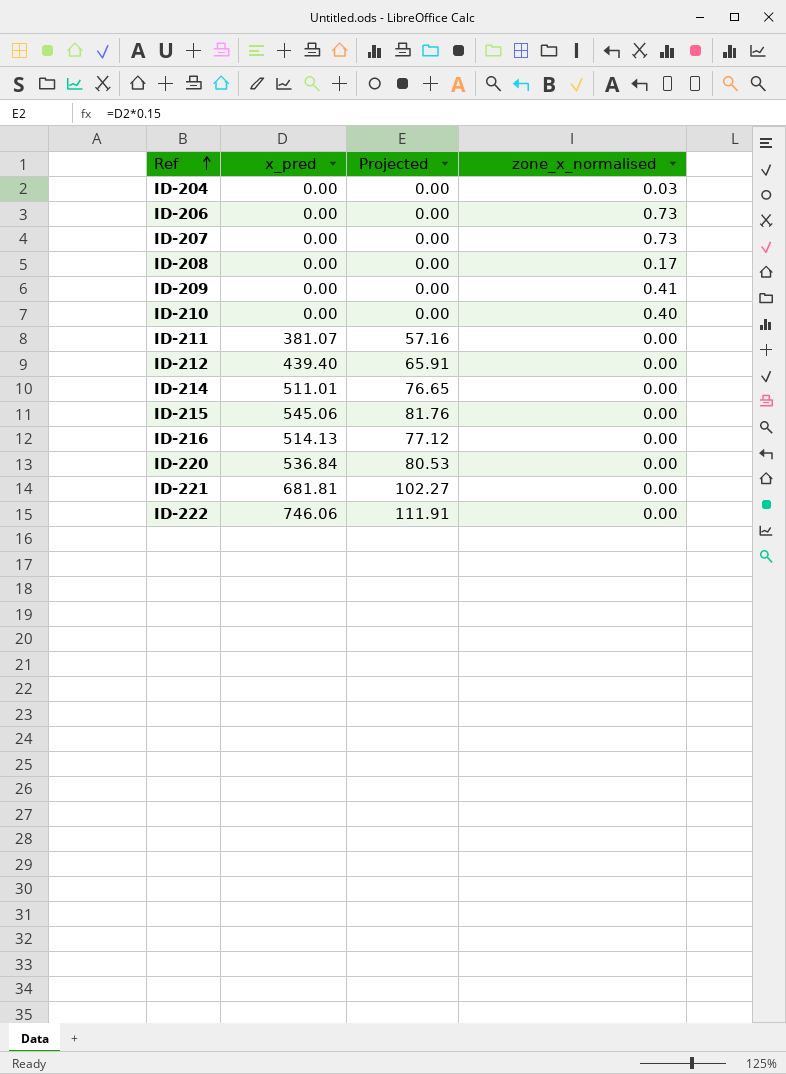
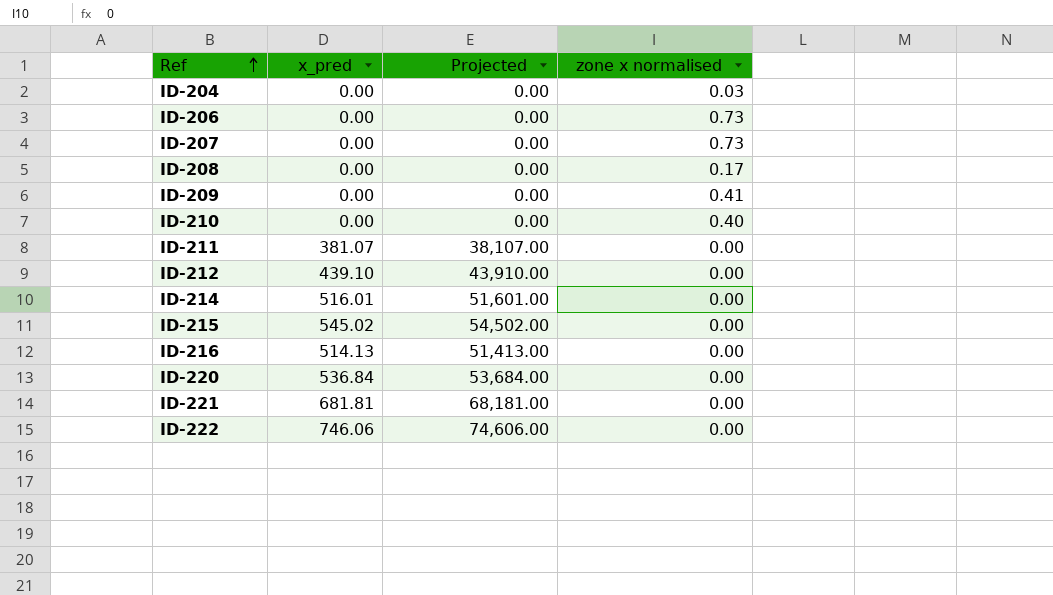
column Projected | formula: [x_pred] * 0.15 -> [x_pred] * 100
column name: zone_x_normalised -> zone x normalised
ID-212 | x_pred: 439.40 -> 439.10
ID-214 | x_pred: 511.01 -> 516.01
ID-215 | x_pred: 545.06 -> 545.02

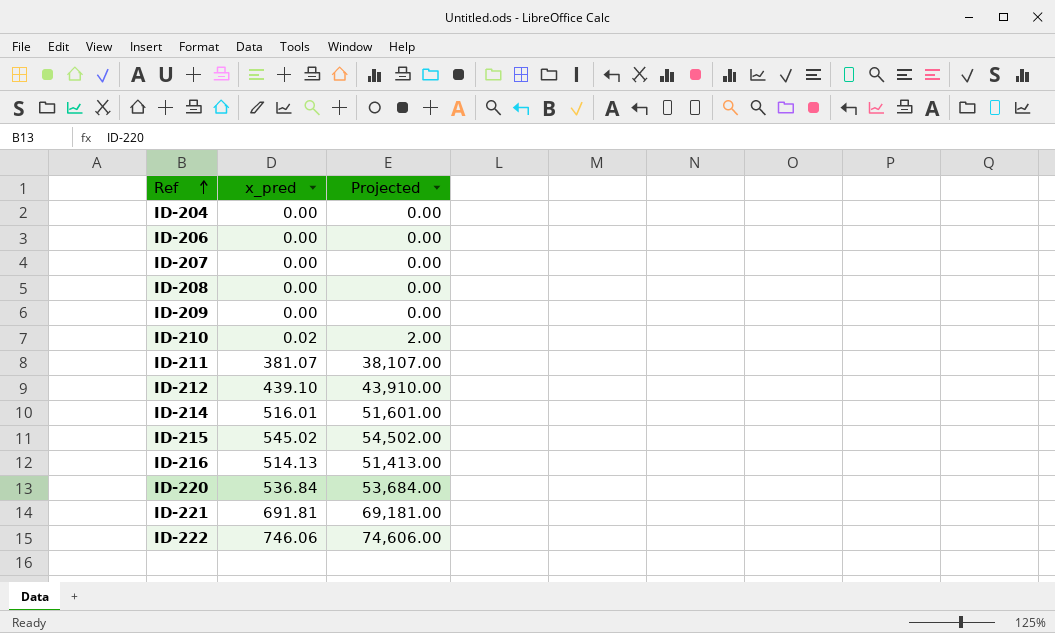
column zone x normalised | position: 4 -> none
ID-210 | x_pred: 0.00 -> 0.02
ID-210 | Projected: 0.00 -> 2.00
ID-221 | x_pred: 681.81 -> 691.81
ID-221 | Projected: 68,181.00 -> 69,181.00

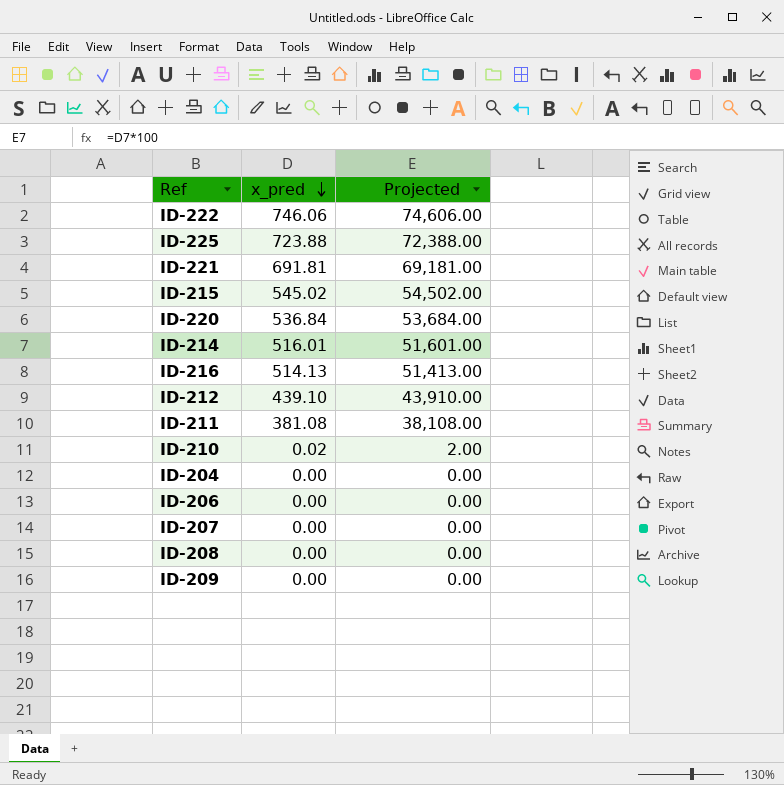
row order: Ref ascending -> x_pred descending
row ID-225: none -> 723.88 | 72,388.00
ID-211 | x_pred: 381.07 -> 381.08
ID-211 | Projected: 38,107.00 -> 38,108.00

